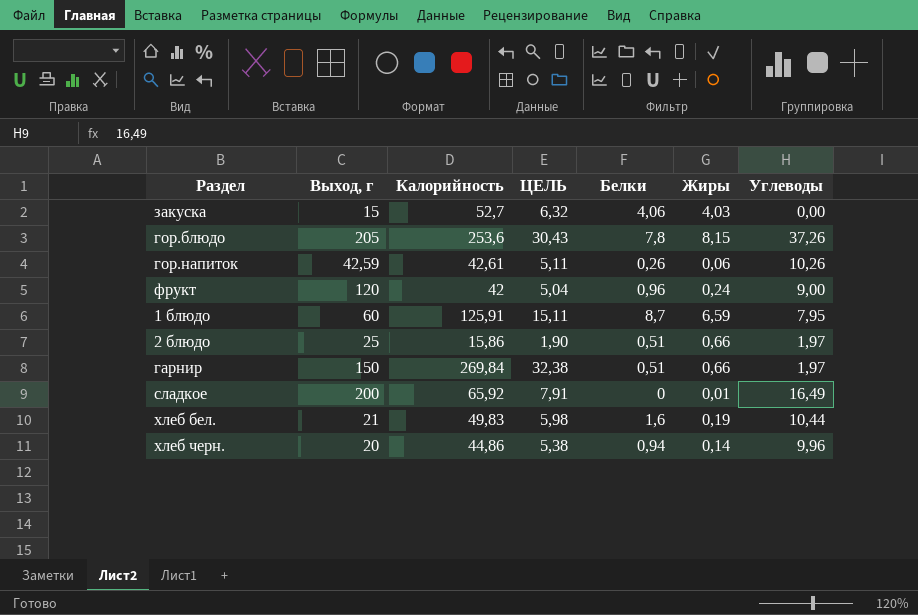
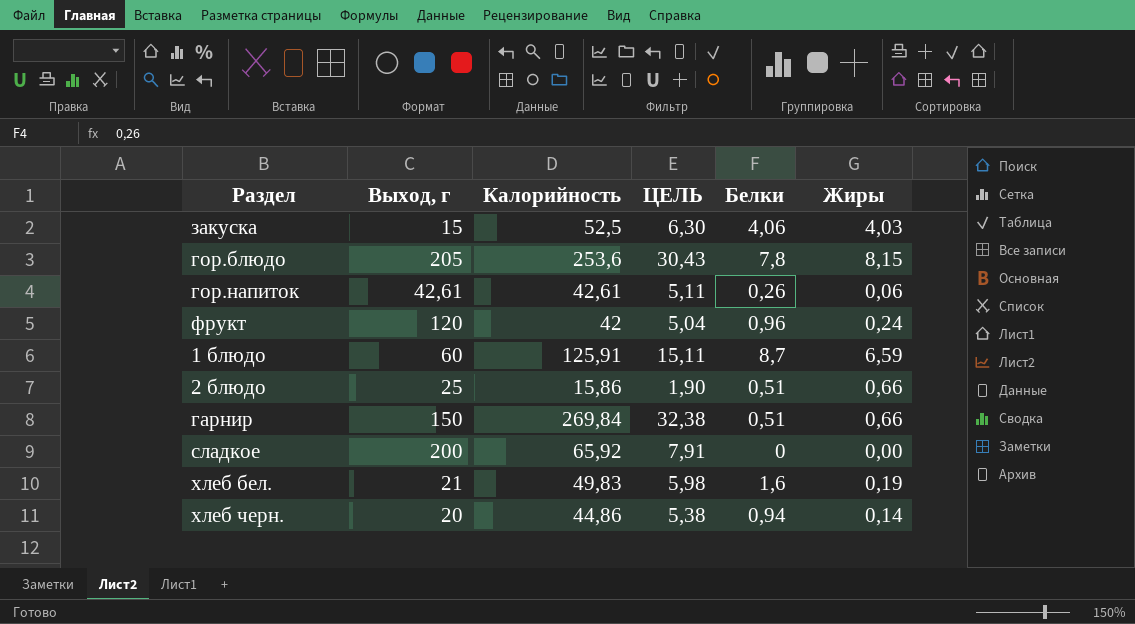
column Углеводы | position: 7 -> none
закуска | Калорийность: 52,7 -> 52,5
закуска | ЦЕЛЬ: 6,32 -> 6,30
гор.напиток | Выход, г: 42,59 -> 42,61
сладкое | Жиры: 0,01 -> 0,00

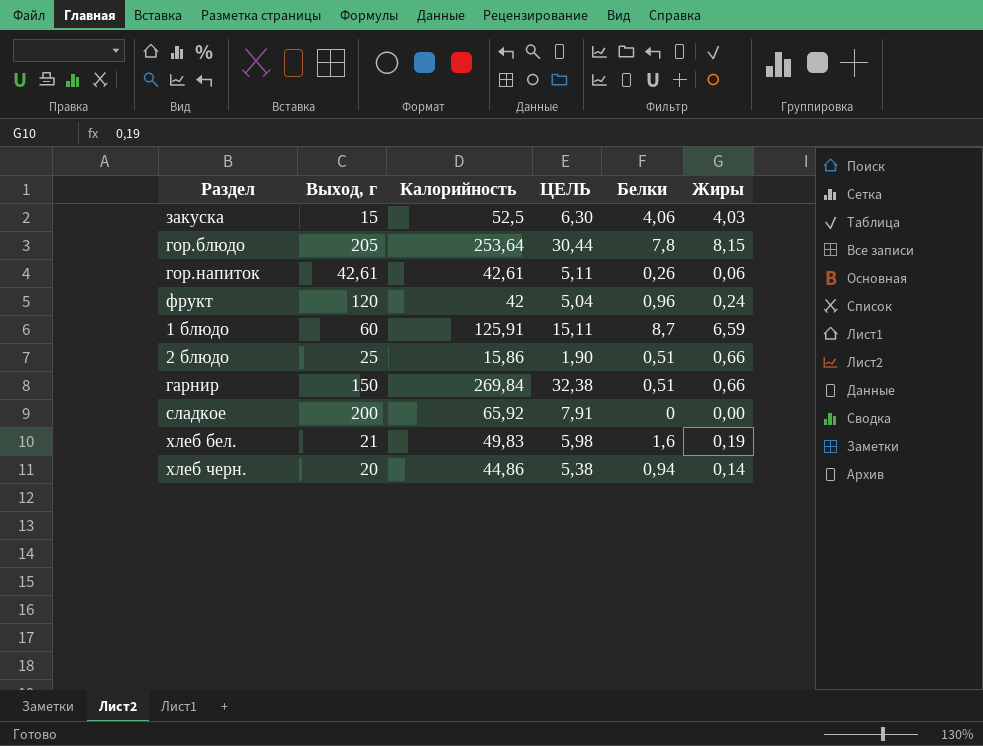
гор.блюдо | Калорийность: 253,6 -> 253,64
гор.блюдо | ЦЕЛЬ: 30,43 -> 30,44

